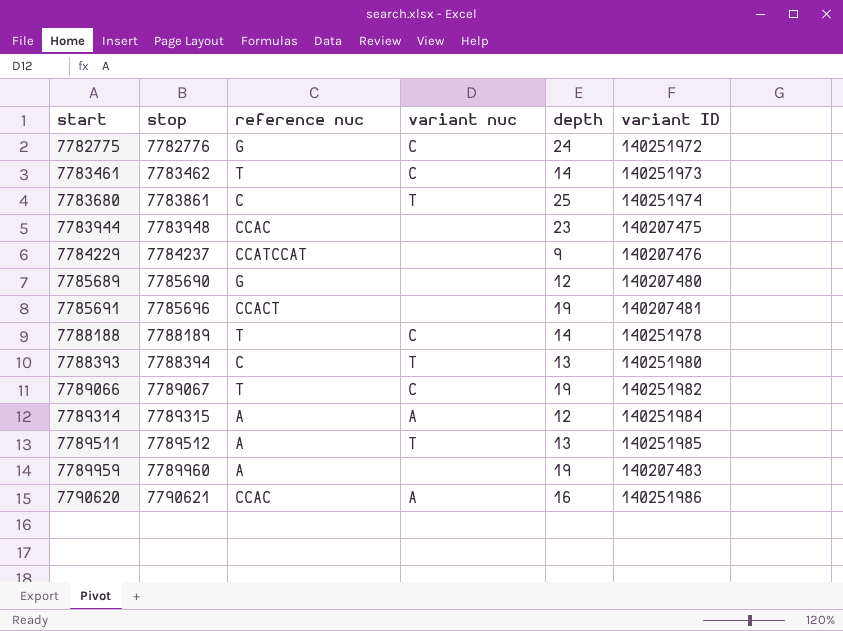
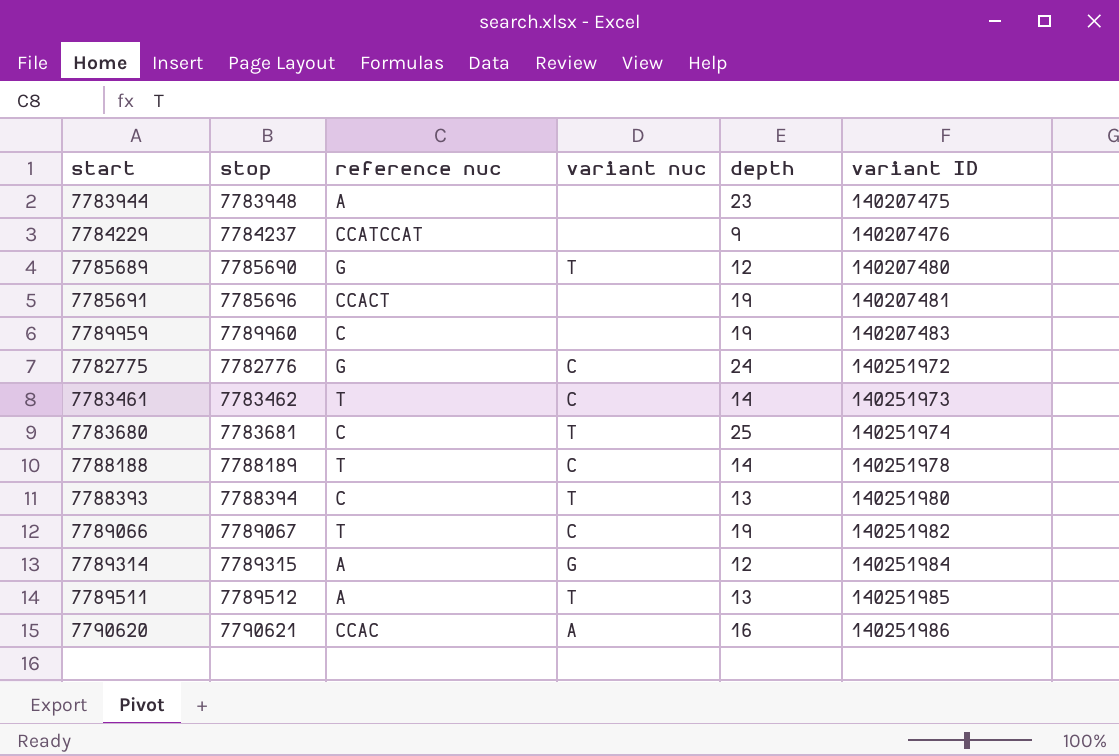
row order: start ascending -> variant ID ascending
7783944 | reference nuc: CCAC -> A
7785689 | variant nuc: none -> T
7789959 | reference nuc: A -> C
7783680 | stop: 7783861 -> 7783681
7789314 | variant nuc: A -> G

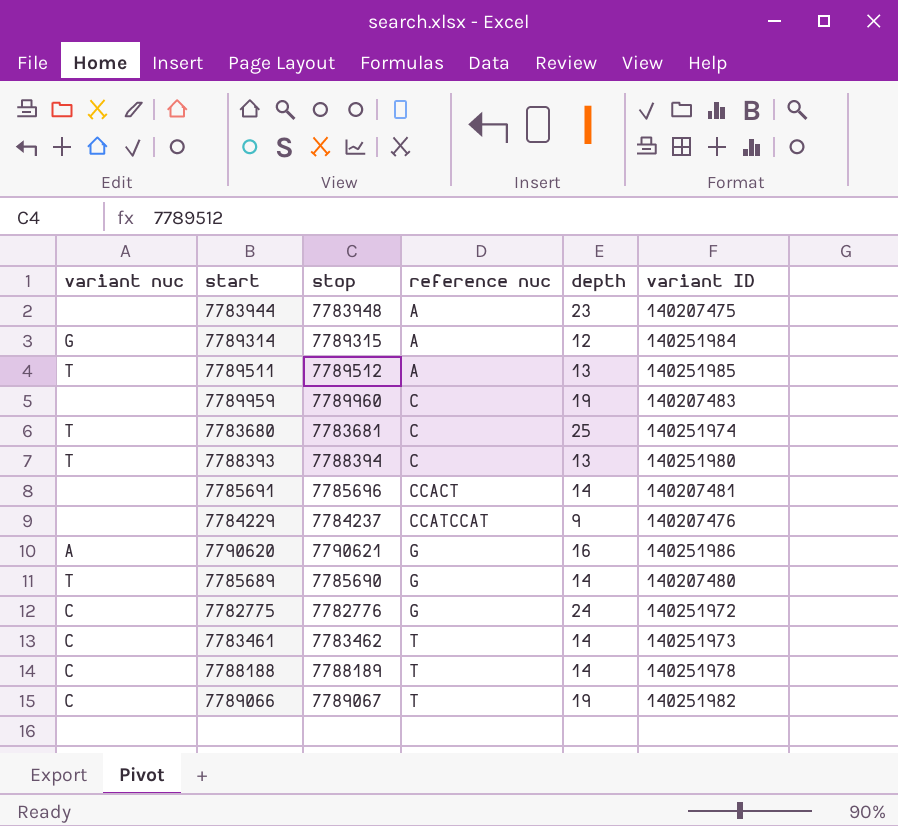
row order: variant ID ascending -> reference nuc ascending
column variant nuc | position: 4 -> 1
7785691 | depth: 19 -> 14
7790620 | reference nuc: CCAC -> G
7785689 | depth: 12 -> 14

